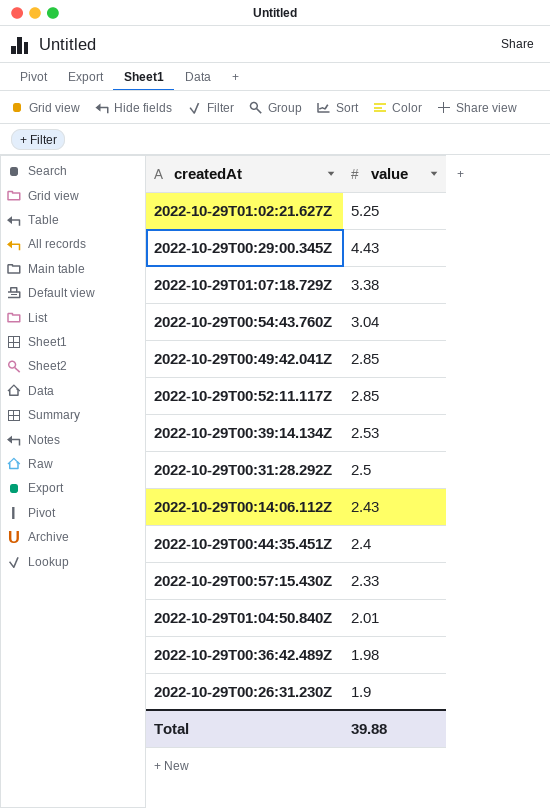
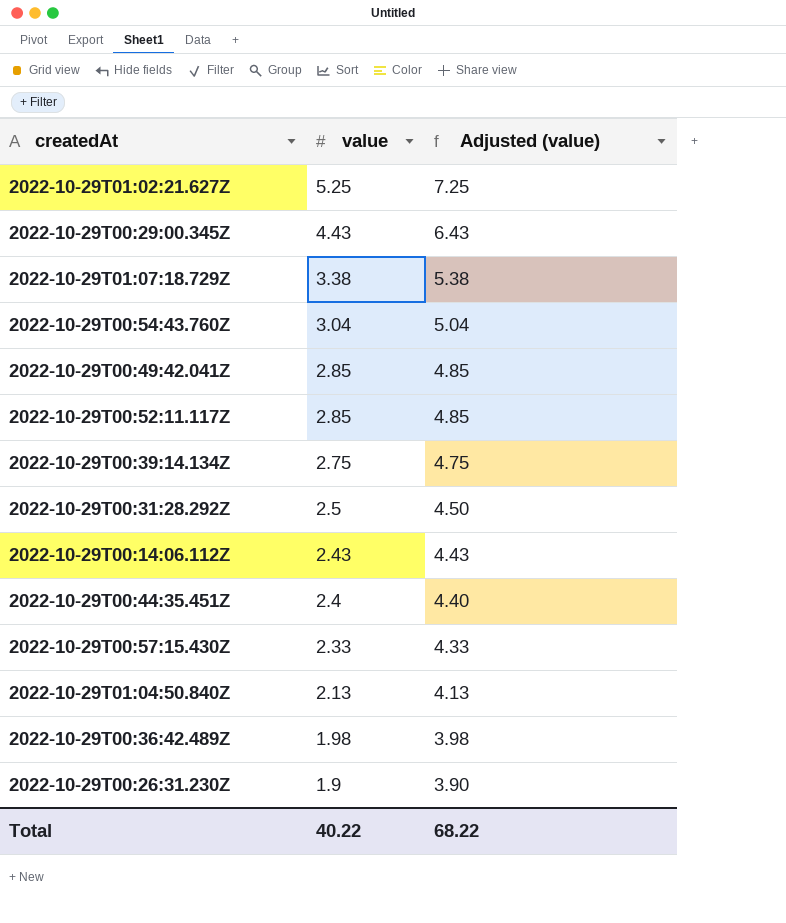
column Adjusted (value) | formula: none -> [value] + 2
2022-10-29T00:39:14.134Z | value: 2.53 -> 2.75
2022-10-29T01:04:50.840Z | value: 2.01 -> 2.13
Total | value: 39.88 -> 40.22

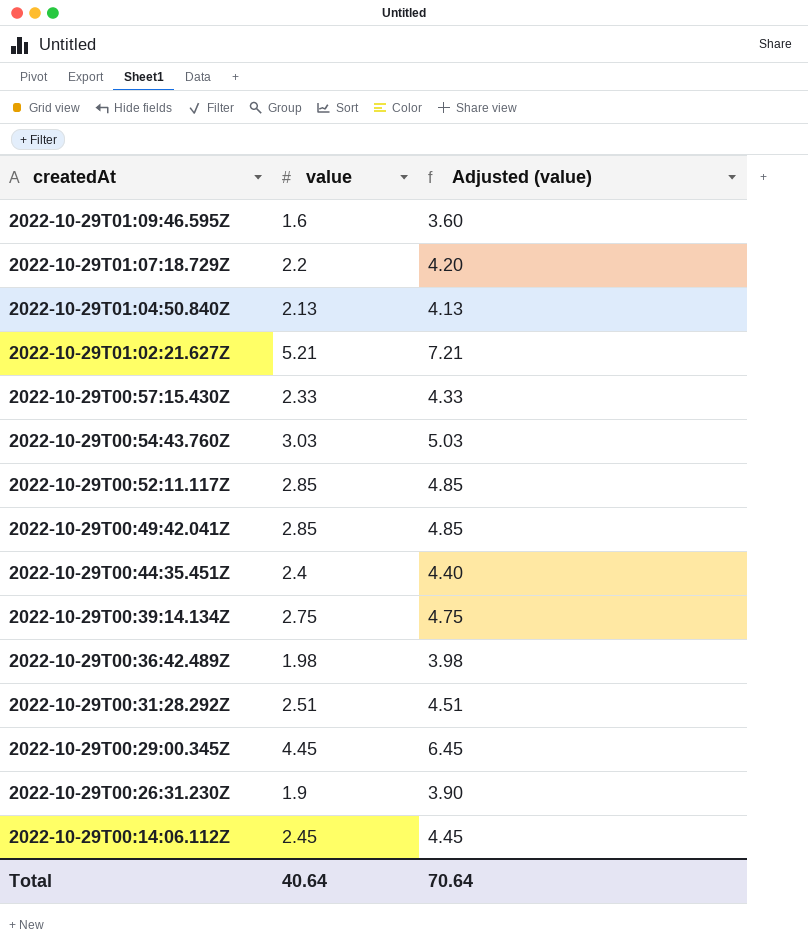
row order: value descending -> createdAt descending
row 2022-10-29T01:09:46.595Z: none -> 1.6 | 3.60
2022-10-29T01:07:18.729Z | value: 3.38 -> 2.2
2022-10-29T01:07:18.729Z | Adjusted (value): 5.38 -> 4.20
2022-10-29T01:02:21.627Z | value: 5.25 -> 5.21
2022-10-29T01:02:21.627Z | Adjusted (value): 7.25 -> 7.21
2022-10-29T00:54:43.760Z | value: 3.04 -> 3.03
2022-10-29T00:54:43.760Z | Adjusted (value): 5.04 -> 5.03
2022-10-29T00:31:28.292Z | value: 2.5 -> 2.51
2022-10-29T00:31:28.292Z | Adjusted (value): 4.50 -> 4.51
2022-10-29T00:29:00.345Z | value: 4.43 -> 4.45
2022-10-29T00:29:00.345Z | Adjusted (value): 6.43 -> 6.45
2022-10-29T00:14:06.112Z | value: 2.43 -> 2.45
2022-10-29T00:14:06.112Z | Adjusted (value): 4.43 -> 4.45
Total | value: 40.22 -> 40.64
Total | Adjusted (value): 68.22 -> 70.64

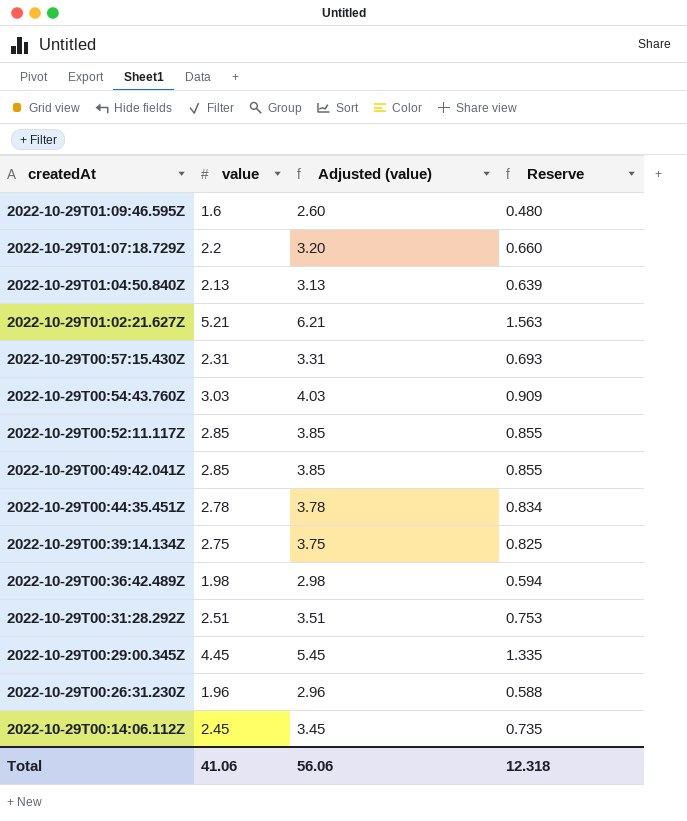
column Adjusted (value) | formula: [value] + 2 -> [value] + 1
column Reserve | formula: none -> [value] * 0.3
2022-10-29T00:57:15.430Z | value: 2.33 -> 2.31
2022-10-29T00:44:35.451Z | value: 2.4 -> 2.78
2022-10-29T00:26:31.230Z | value: 1.9 -> 1.96
Total | value: 40.64 -> 41.06
Total | Adjusted (value): 70.64 -> 56.06

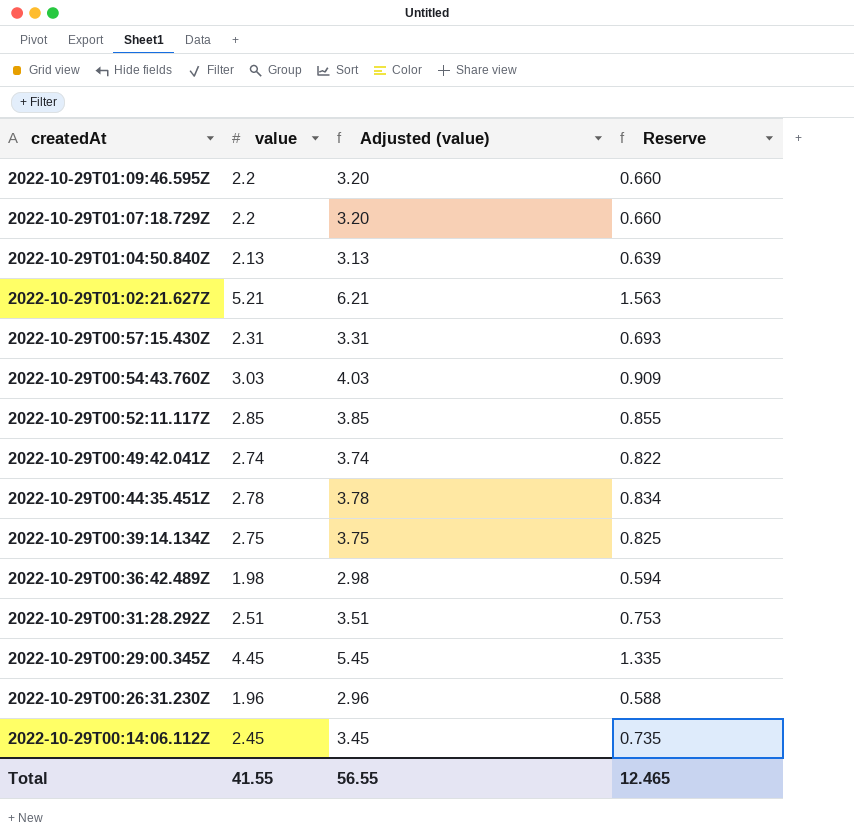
2022-10-29T01:09:46.595Z | value: 1.6 -> 2.2
2022-10-29T01:09:46.595Z | Adjusted (value): 2.60 -> 3.20
2022-10-29T01:09:46.595Z | Reserve: 0.480 -> 0.660
2022-10-29T00:49:42.041Z | value: 2.85 -> 2.74
2022-10-29T00:49:42.041Z | Adjusted (value): 3.85 -> 3.74
2022-10-29T00:49:42.041Z | Reserve: 0.855 -> 0.822
Total | value: 41.06 -> 41.55
Total | Adjusted (value): 56.06 -> 56.55
Total | Reserve: 12.318 -> 12.465

